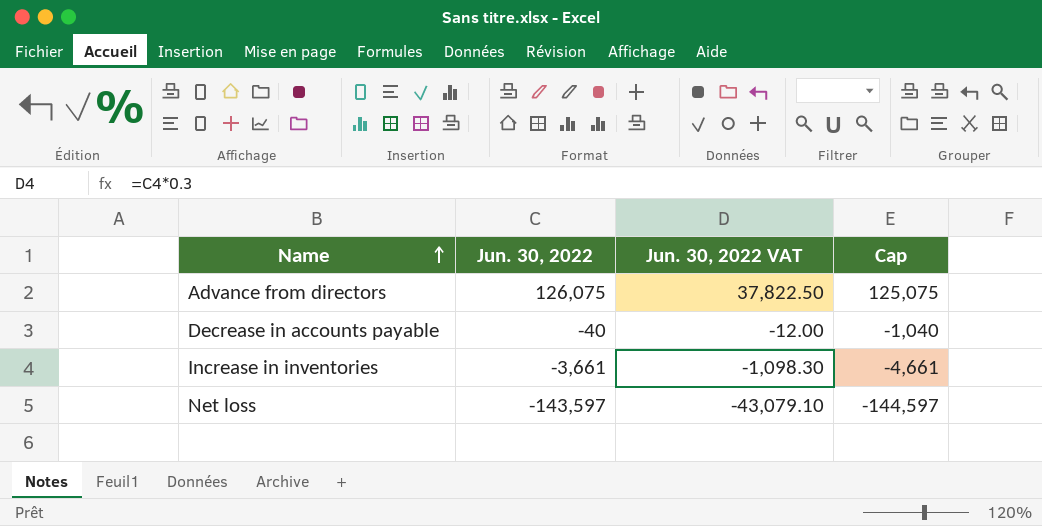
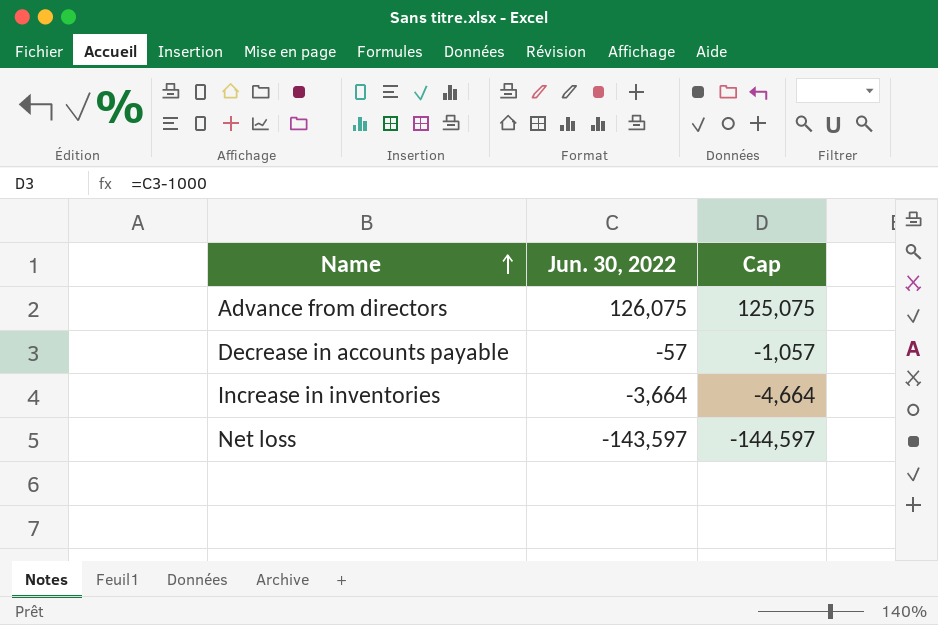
column Jun. 30, 2022 VAT | formula: [Jun. 30, 2022] * 0.3 -> none
Decrease in accounts payable | Jun. 30, 2022: -40 -> -57
Decrease in accounts payable | Cap: -1,040 -> -1,057
Increase in inventories | Jun. 30, 2022: -3,661 -> -3,664
Increase in inventories | Cap: -4,661 -> -4,664

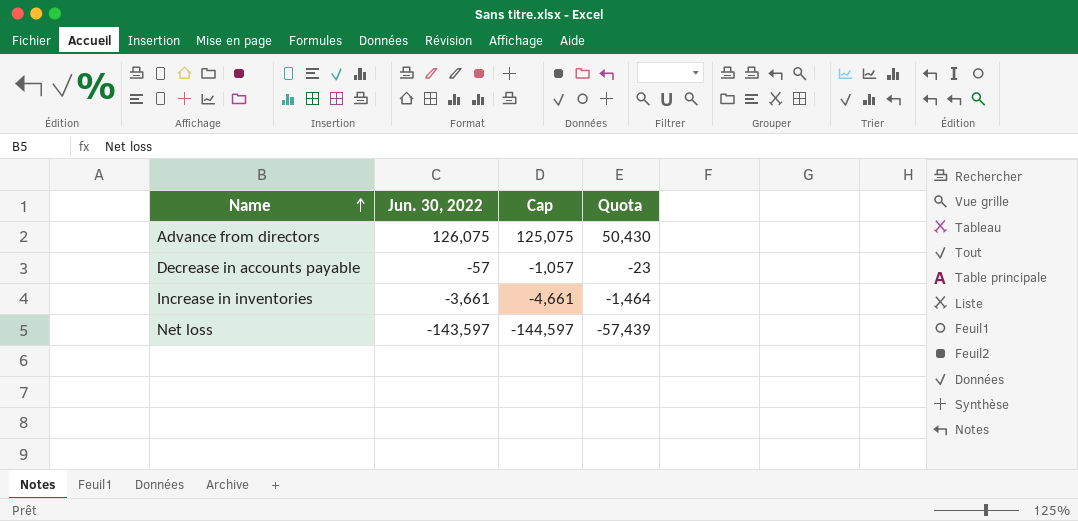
column Quota | formula: none -> [Jun. 30, 2022] * 0.4
Increase in inventories | Jun. 30, 2022: -3,664 -> -3,661
Increase in inventories | Cap: -4,664 -> -4,661

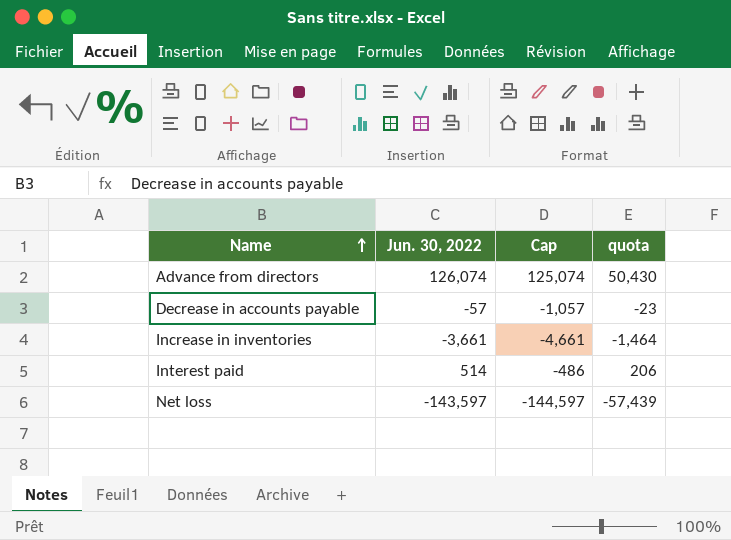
column name: Quota -> quota
Advance from directors | Jun. 30, 2022: 126,075 -> 126,074
Advance from directors | Cap: 125,075 -> 125,074
row Interest paid: none -> 514 | -486 | 206

